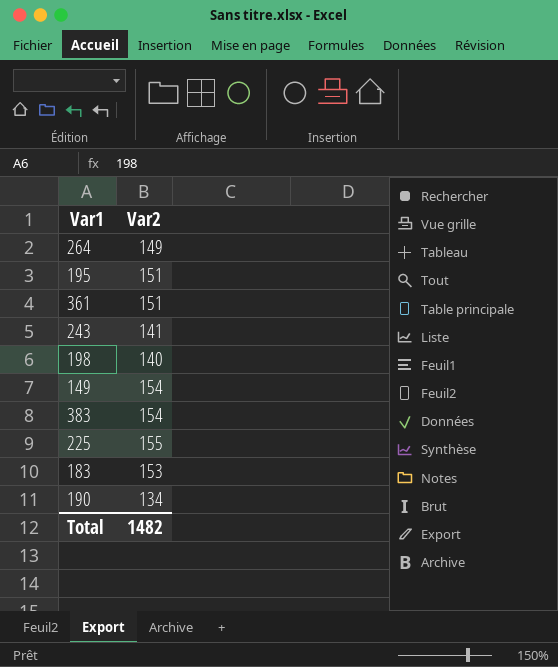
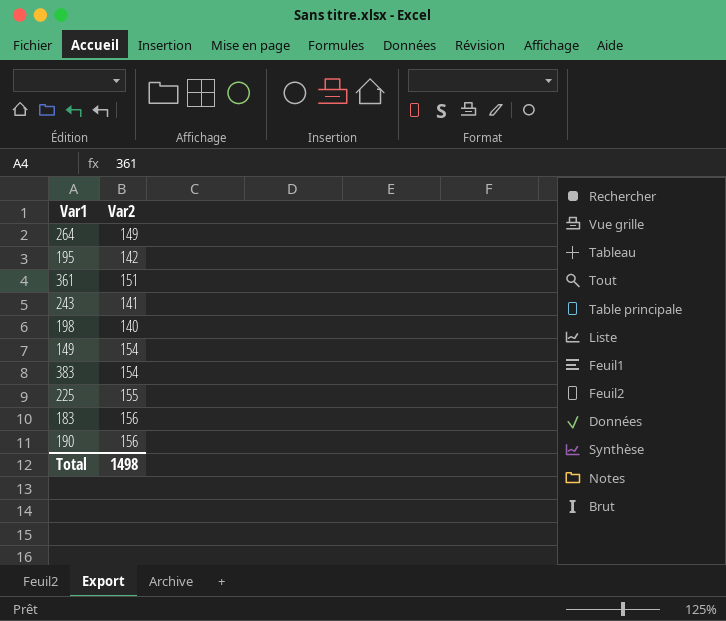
195 | Var2: 151 -> 142
183 | Var2: 153 -> 156
190 | Var2: 134 -> 156
Total | Var2: 1482 -> 1498

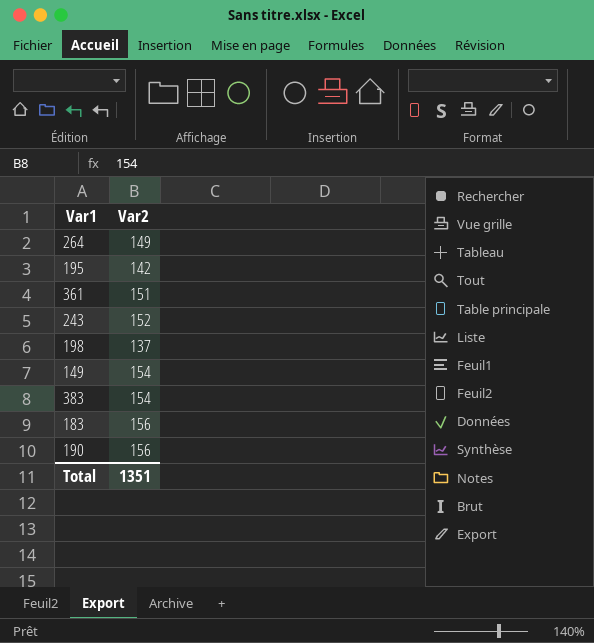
row 225: 155 -> none
243 | Var2: 141 -> 152
198 | Var2: 140 -> 137
Total | Var2: 1498 -> 1351

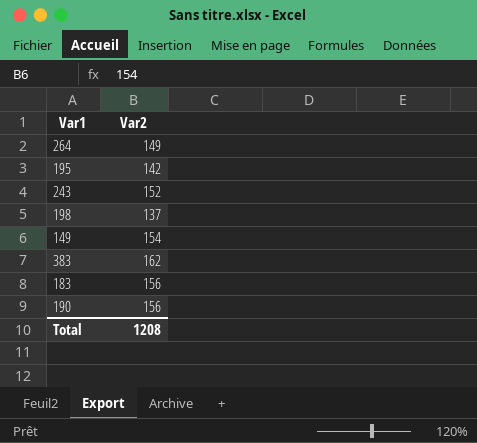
row 361: 151 -> none
383 | Var2: 154 -> 162
Total | Var2: 1351 -> 1208

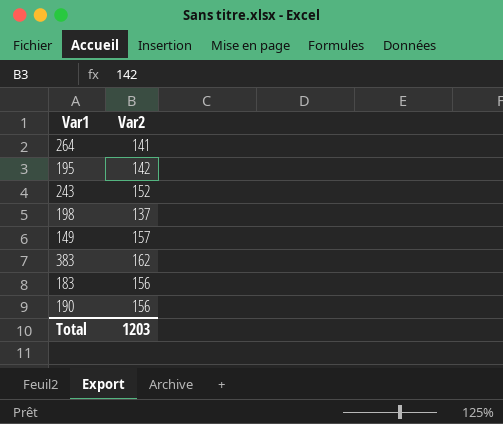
264 | Var2: 149 -> 141
149 | Var2: 154 -> 157
Total | Var2: 1208 -> 1203

